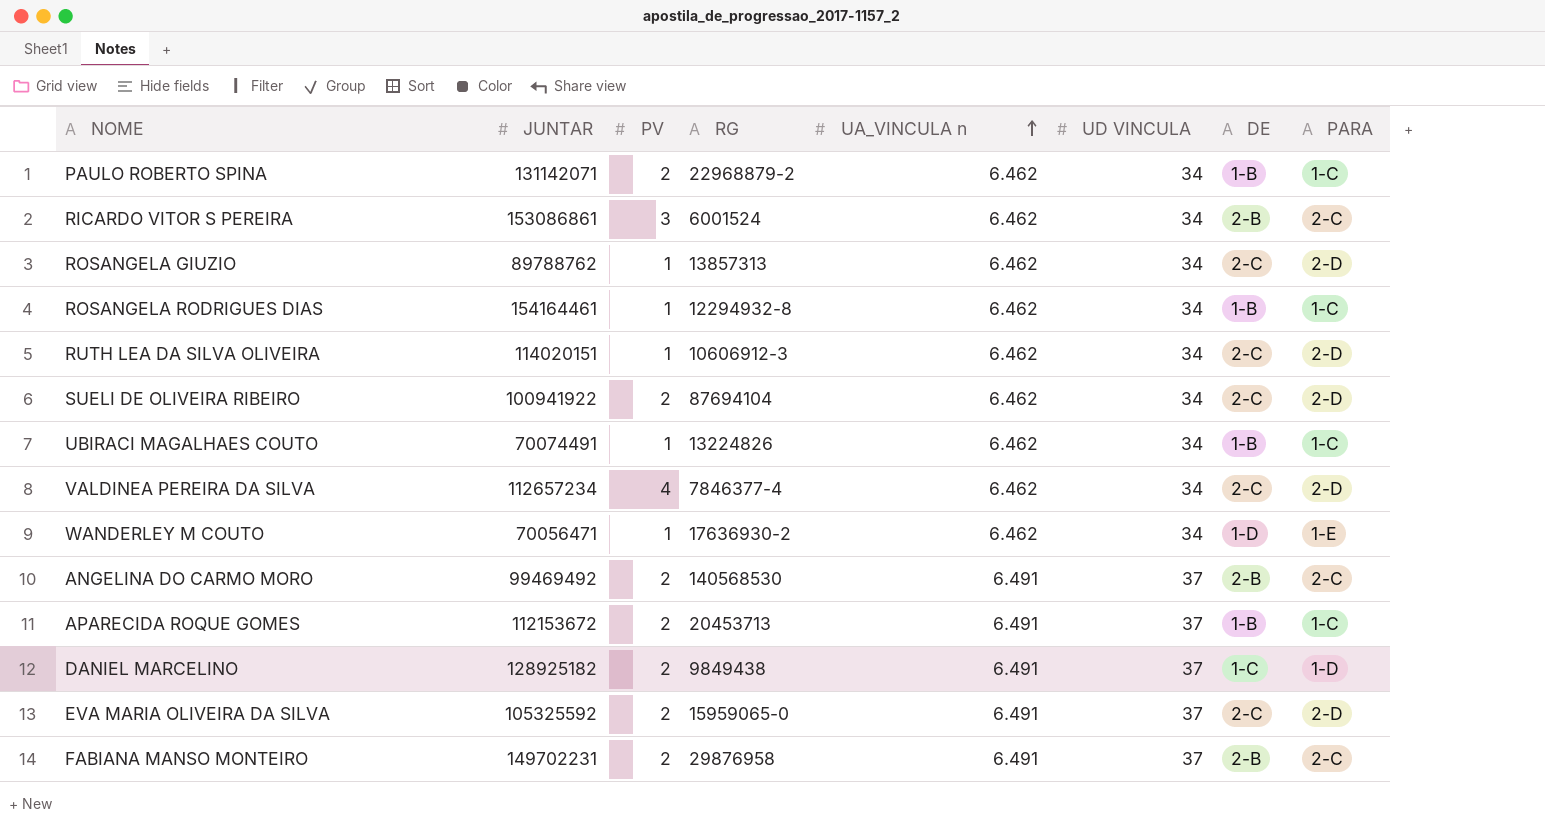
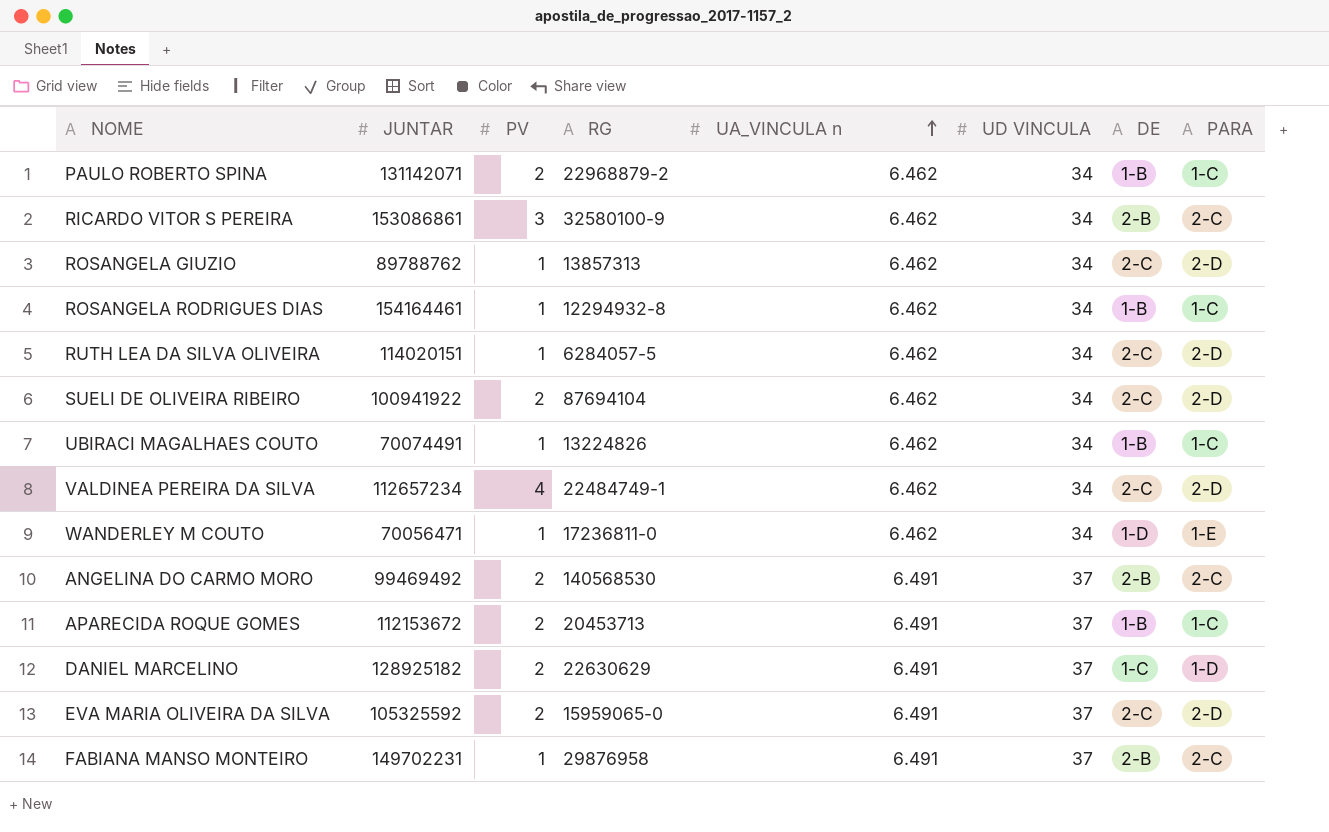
RICARDO VITOR S PEREIRA | RG: 6001524 -> 32580100-9
RUTH LEA DA SILVA OLIVEIRA | RG: 10606912-3 -> 6284057-5
VALDINEA PEREIRA DA SILVA | RG: 7846377-4 -> 22484749-1
WANDERLEY M COUTO | RG: 17636930-2 -> 17236811-0
DANIEL MARCELINO | RG: 9849438 -> 22630629
FABIANA MANSO MONTEIRO | PV: 2 -> 1

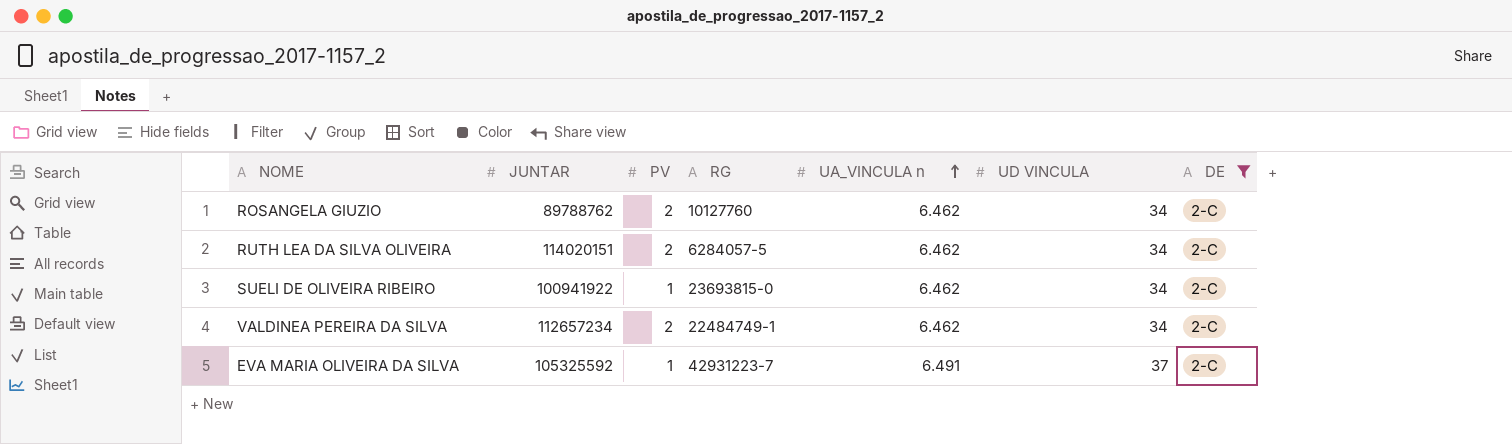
filter: none -> DE = 2-C
column PARA | position: 8 -> none
ROSANGELA GIUZIO | PV: 1 -> 2
ROSANGELA GIUZIO | RG: 13857313 -> 10127760
RUTH LEA DA SILVA OLIVEIRA | PV: 1 -> 2
SUELI DE OLIVEIRA RIBEIRO | PV: 2 -> 1
SUELI DE OLIVEIRA RIBEIRO | RG: 87694104 -> 23693815-0
VALDINEA PEREIRA DA SILVA | PV: 4 -> 2
EVA MARIA OLIVEIRA DA SILVA | PV: 2 -> 1
EVA MARIA OLIVEIRA DA SILVA | RG: 15959065-0 -> 42931223-7

